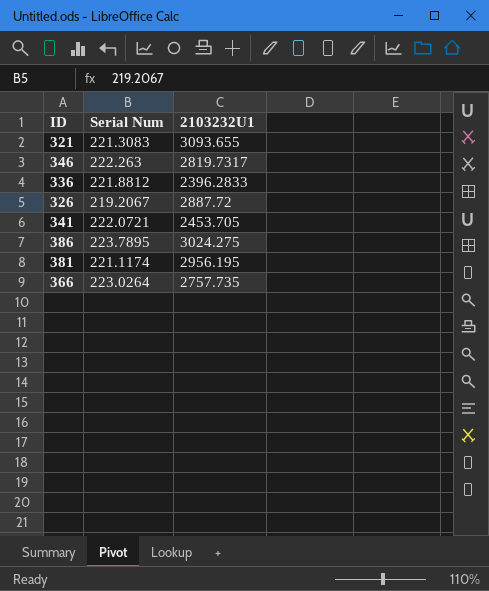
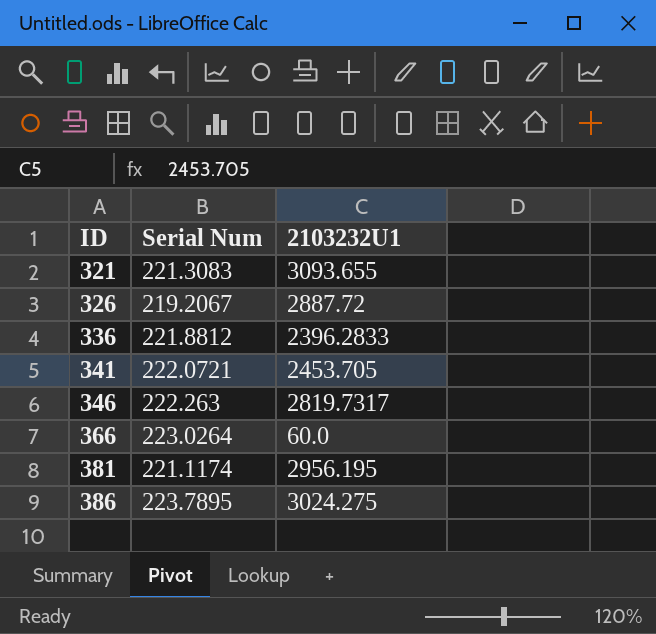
row order: none -> ID ascending
366 | 2103232U1: 2757.735 -> 60.0

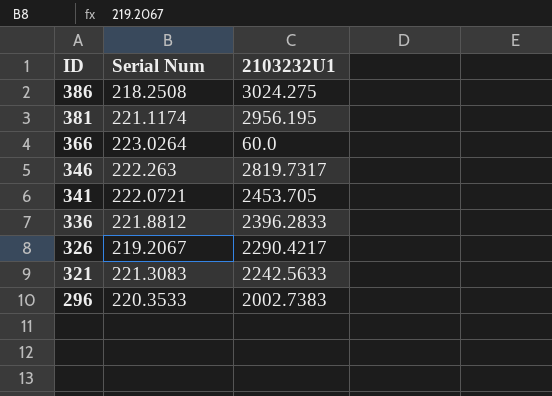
row order: ID ascending -> ID descending
386 | Serial Num: 223.7895 -> 218.2508
326 | 2103232U1: 2887.72 -> 2290.4217
321 | 2103232U1: 3093.655 -> 2242.5633
row 296: none -> 220.3533 | 2002.7383

